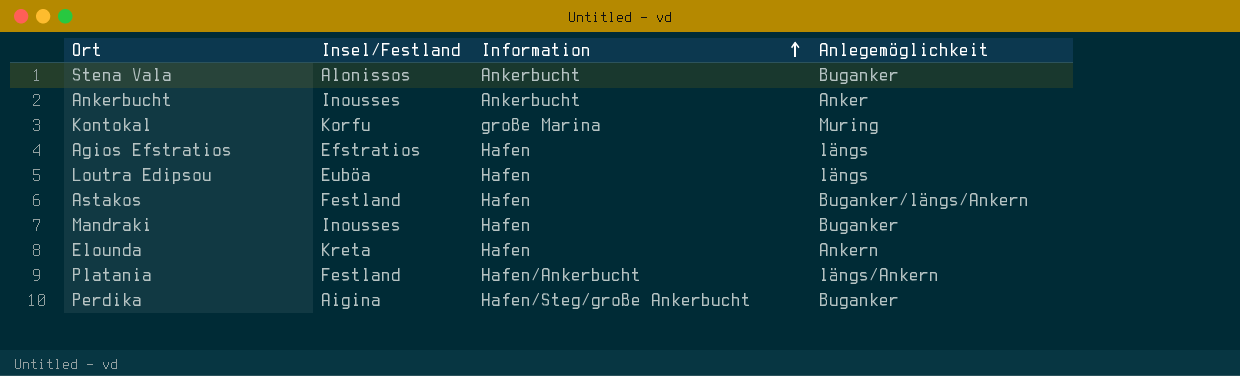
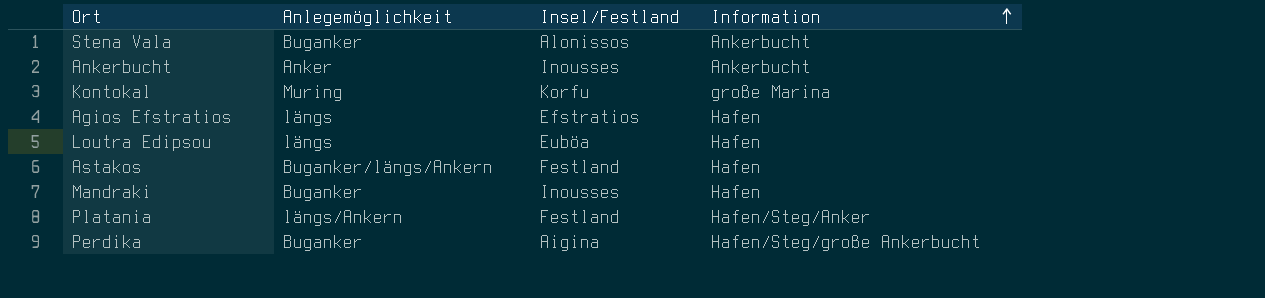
column Anlegemöglichkeit | position: 4 -> 2
row Elounda: Kreta | Hafen | Ankern -> none
Platania | Information: Hafen/Ankerbucht -> Hafen/Steg/Anker

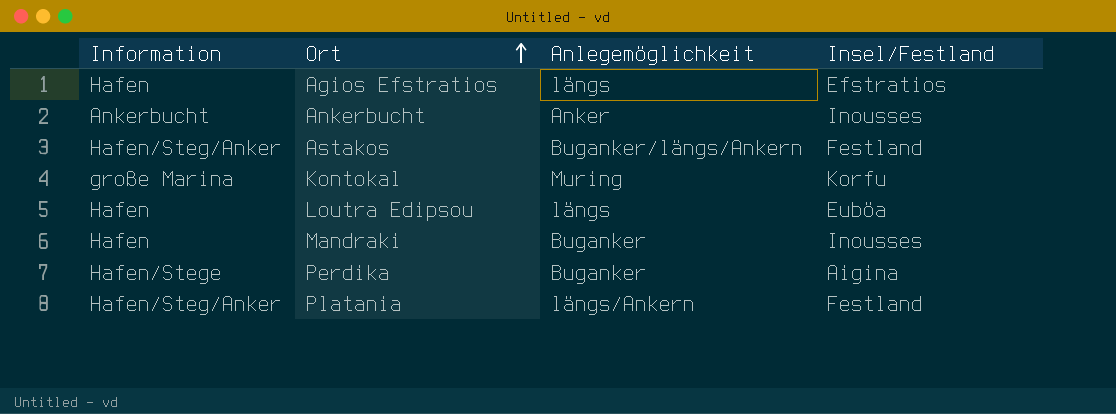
row order: Information ascending -> Ort ascending
column Information | position: 4 -> 1
row Stena Vala: Buganker | Alonissos | Ankerbucht -> none
Astakos | Information: Hafen -> Hafen/Steg/Anker
Perdika | Information: Hafen/Steg/große Ankerbucht -> Hafen/Stege

